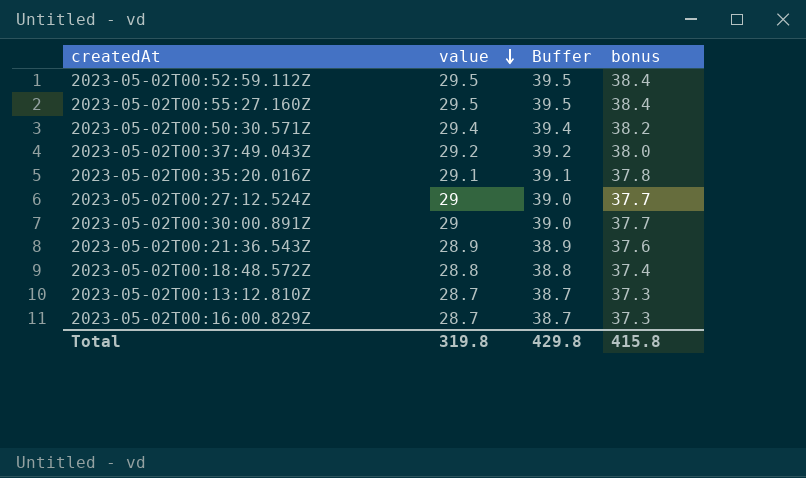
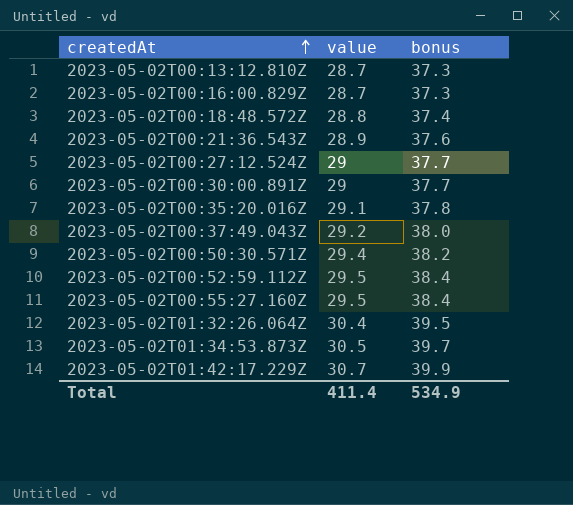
row order: value descending -> createdAt ascending
column Buffer | formula: [value] + 10 -> none
row 2023-05-02T01:32:26.064Z: none -> 30.4 | 39.5
row 2023-05-02T01:34:53.873Z: none -> 30.5 | 39.7
row 2023-05-02T01:42:17.229Z: none -> 30.7 | 39.9
Total | value: 319.8 -> 411.4
Total | bonus: 415.8 -> 534.9

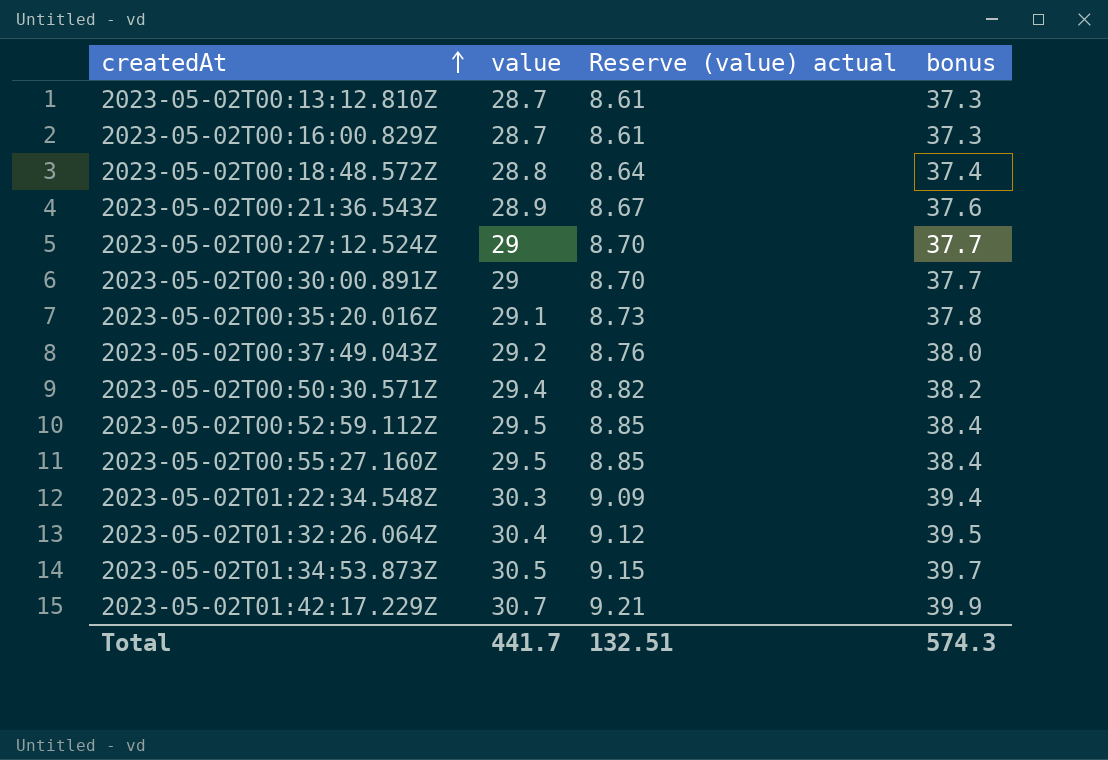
column Reserve (value) actual | formula: none -> [value] * 0.3
row 2023-05-02T01:22:34.548Z: none -> 30.3 | 9.09 | 39.4
Total | value: 411.4 -> 441.7
Total | bonus: 534.9 -> 574.3

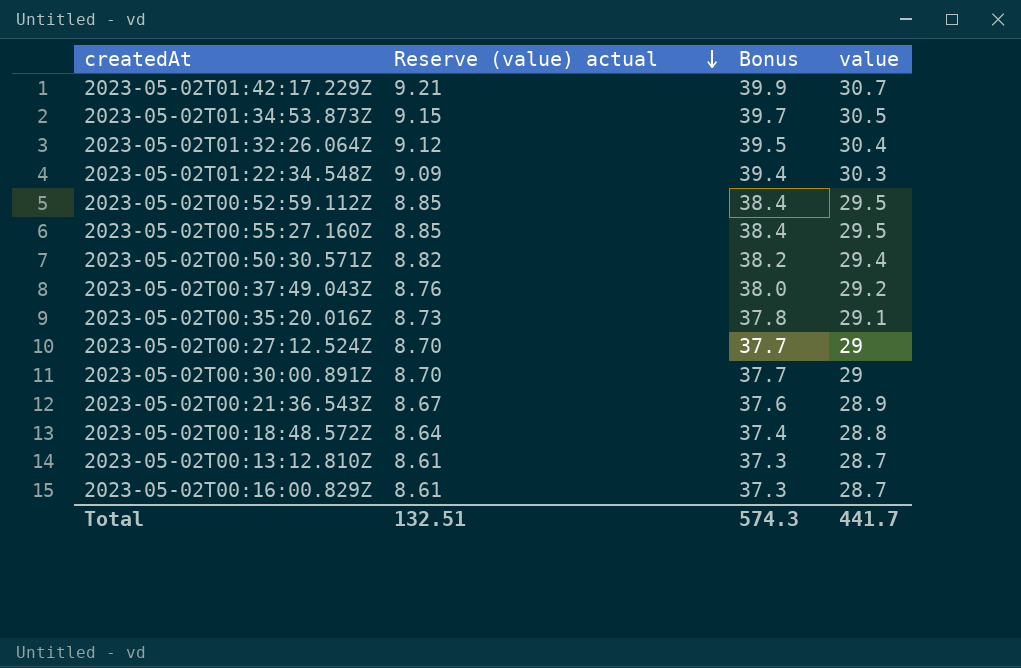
row order: createdAt ascending -> Reserve (value) actual descending
column name: bonus -> Bonus
column value | position: 2 -> 4

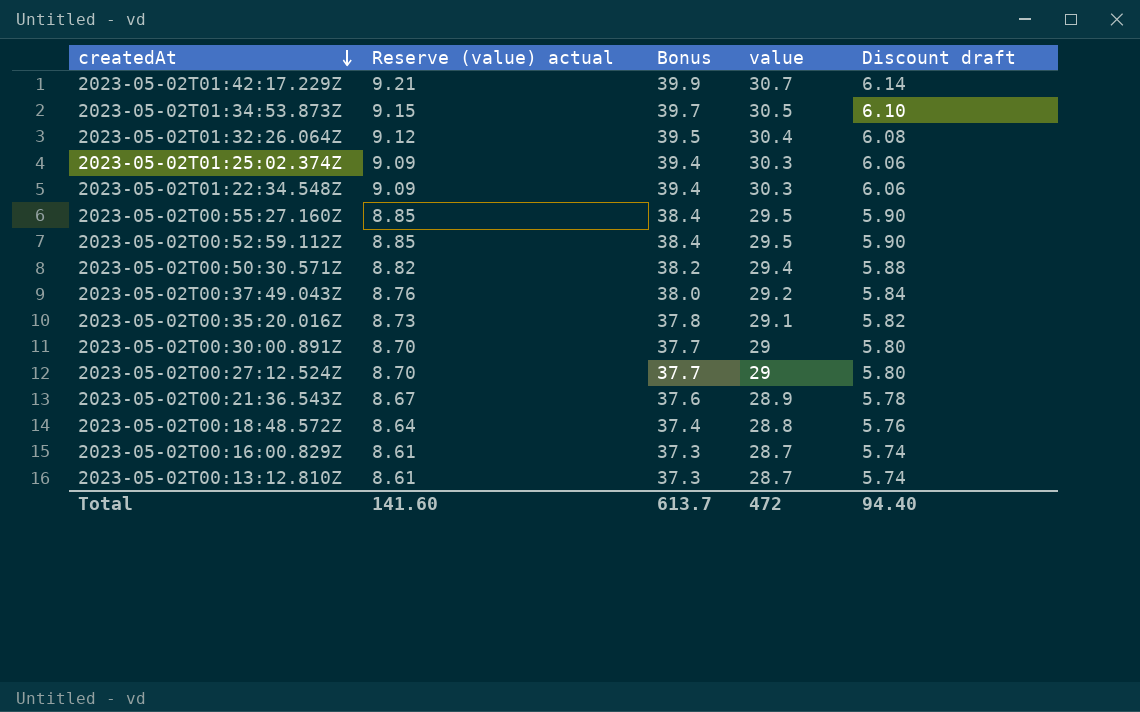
row order: Reserve (value) actual descending -> createdAt descending
column Discount draft | formula: none -> [value] * 0.2
row 2023-05-02T01:25:02.374Z: none -> 9.09 | 39.4 | 30.3 | 6.06
Total | Reserve (value) actual: 132.51 -> 141.60
Total | Bonus: 574.3 -> 613.7
Total | value: 441.7 -> 472

